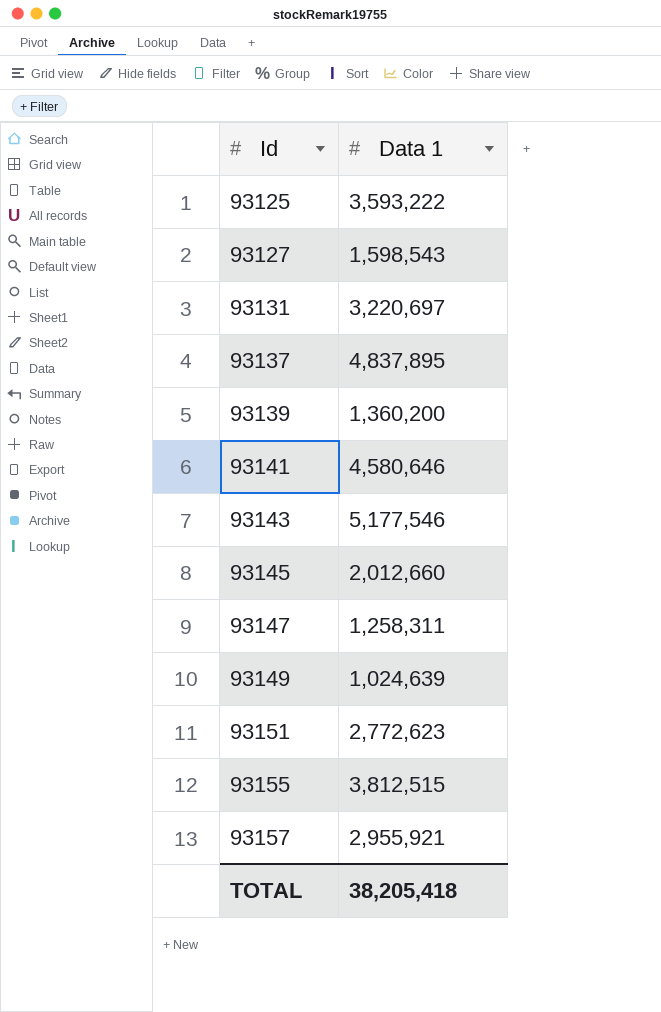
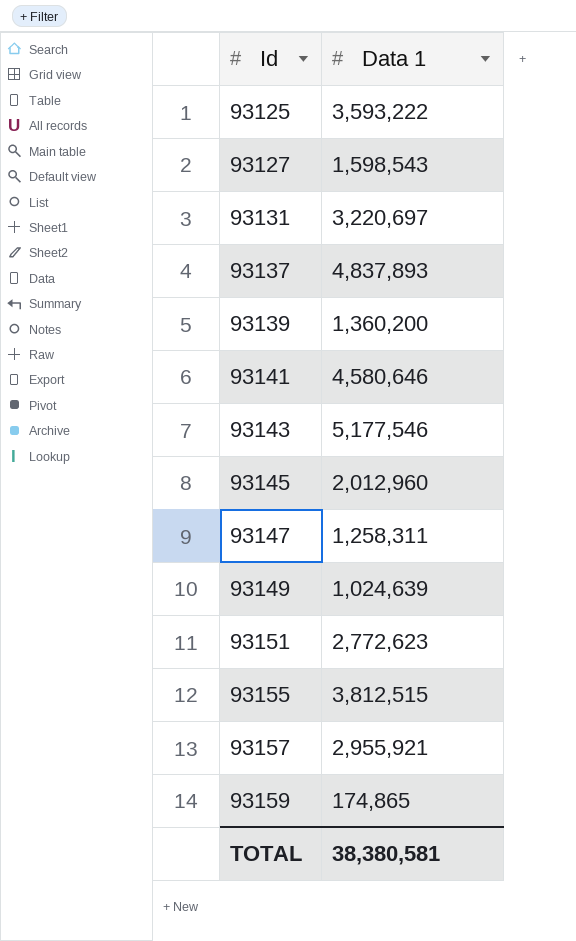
93137 | Data 1: 4,837,895 -> 4,837,893
93145 | Data 1: 2,012,660 -> 2,012,960
row 93159: none -> 174,865
TOTAL | Data 1: 38,205,418 -> 38,380,581

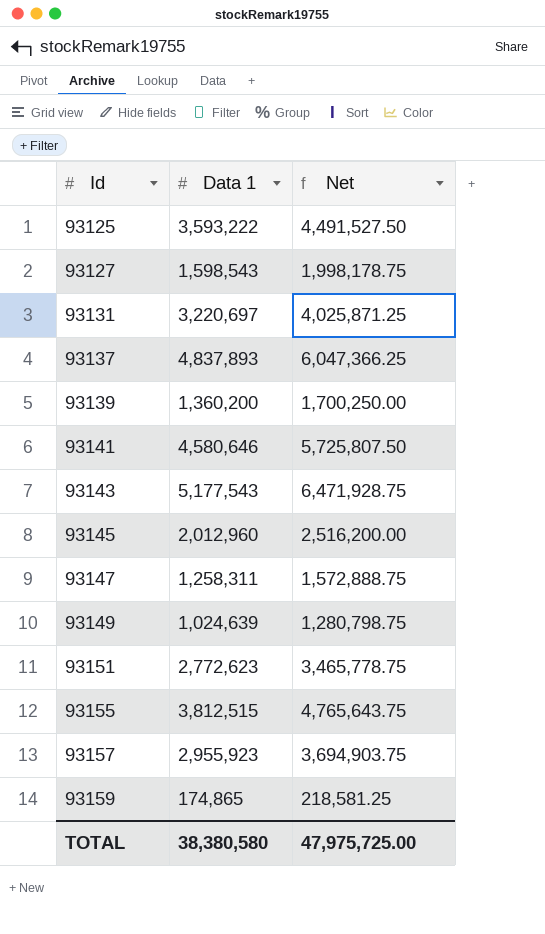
column Net | formula: none -> [Data 1] * 1.25
93143 | Data 1: 5,177,546 -> 5,177,543
93157 | Data 1: 2,955,921 -> 2,955,923
TOTAL | Data 1: 38,380,581 -> 38,380,580

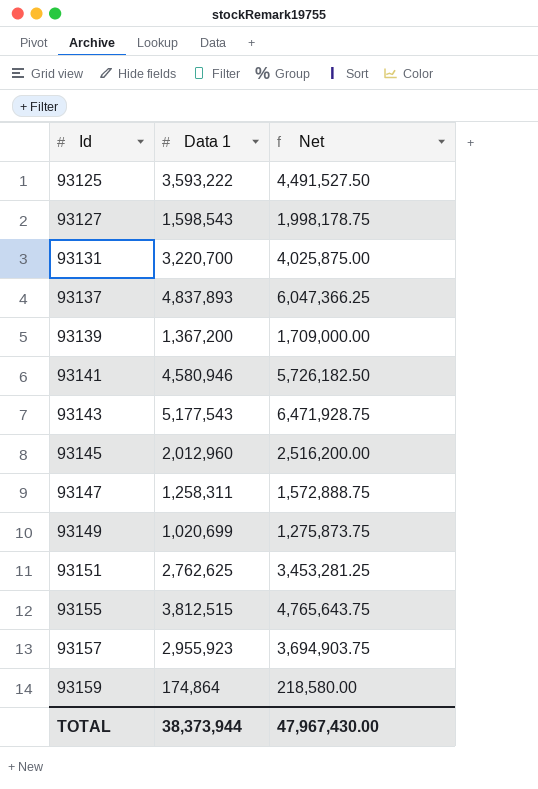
93131 | Data 1: 3,220,697 -> 3,220,700
93131 | Net: 4,025,871.25 -> 4,025,875.00
93139 | Data 1: 1,360,200 -> 1,367,200
93139 | Net: 1,700,250.00 -> 1,709,000.00
93141 | Data 1: 4,580,646 -> 4,580,946
93141 | Net: 5,725,807.50 -> 5,726,182.50
93149 | Data 1: 1,024,639 -> 1,020,699
93149 | Net: 1,280,798.75 -> 1,275,873.75
93151 | Data 1: 2,772,623 -> 2,762,625
93151 | Net: 3,465,778.75 -> 3,453,281.25
93159 | Data 1: 174,865 -> 174,864
93159 | Net: 218,581.25 -> 218,580.00
TOTAL | Data 1: 38,380,580 -> 38,373,944
TOTAL | Net: 47,975,725.00 -> 47,967,430.00

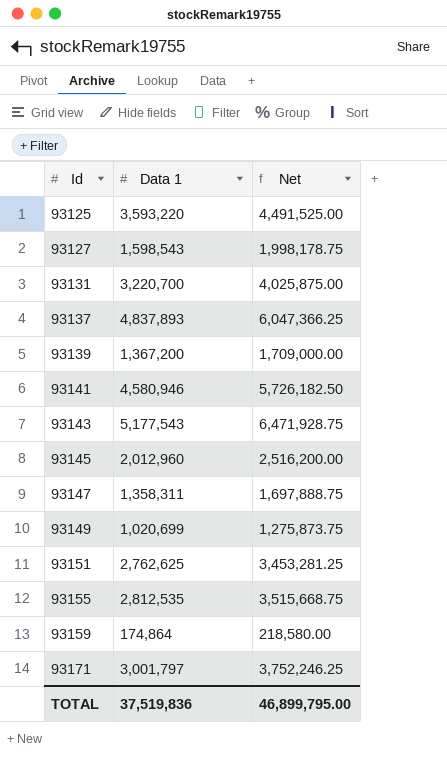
row 93157: 2,955,923 | 3,694,903.75 -> none
93125 | Data 1: 3,593,222 -> 3,593,220
93125 | Net: 4,491,527.50 -> 4,491,525.00
93147 | Data 1: 1,258,311 -> 1,358,311
93147 | Net: 1,572,888.75 -> 1,697,888.75
93155 | Data 1: 3,812,515 -> 2,812,535
93155 | Net: 4,765,643.75 -> 3,515,668.75
row 93171: none -> 3,001,797 | 3,752,246.25
TOTAL | Data 1: 38,373,944 -> 37,519,836
TOTAL | Net: 47,967,430.00 -> 46,899,795.00

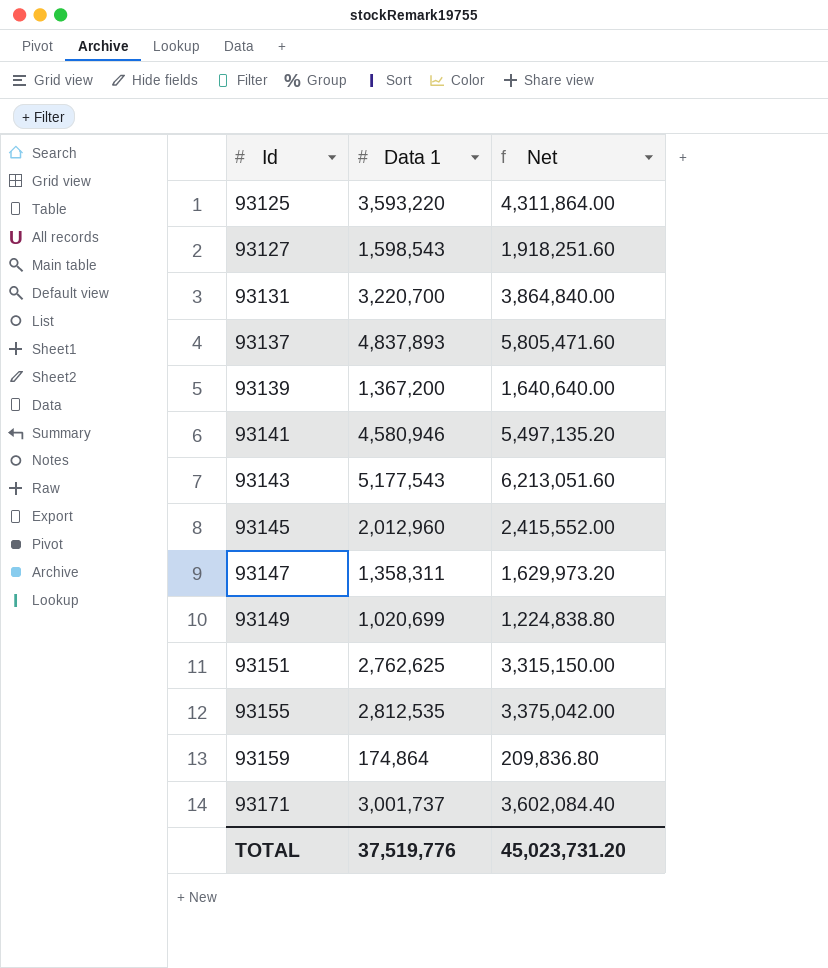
column Net | formula: [Data 1] * 1.25 -> [Data 1] * 1.2
93171 | Data 1: 3,001,797 -> 3,001,737
TOTAL | Data 1: 37,519,836 -> 37,519,776
TOTAL | Net: 46,899,795.00 -> 45,023,731.20

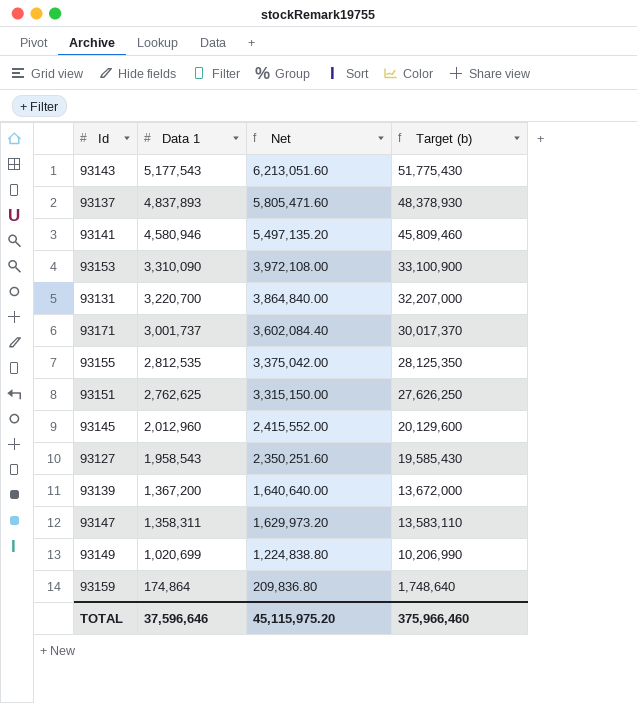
row order: Id ascending -> Data 1 descending
column Target (b) | formula: none -> [Data 1] * 10
row 93125: 3,593,220 | 4,311,864.00 -> none
row 93153: none -> 3,310,090 | 3,972,108.00 | 33,100,900
93127 | Data 1: 1,598,543 -> 1,958,543
93127 | Net: 1,918,251.60 -> 2,350,251.60
TOTAL | Data 1: 37,519,776 -> 37,596,646
TOTAL | Net: 45,023,731.20 -> 45,115,975.20

